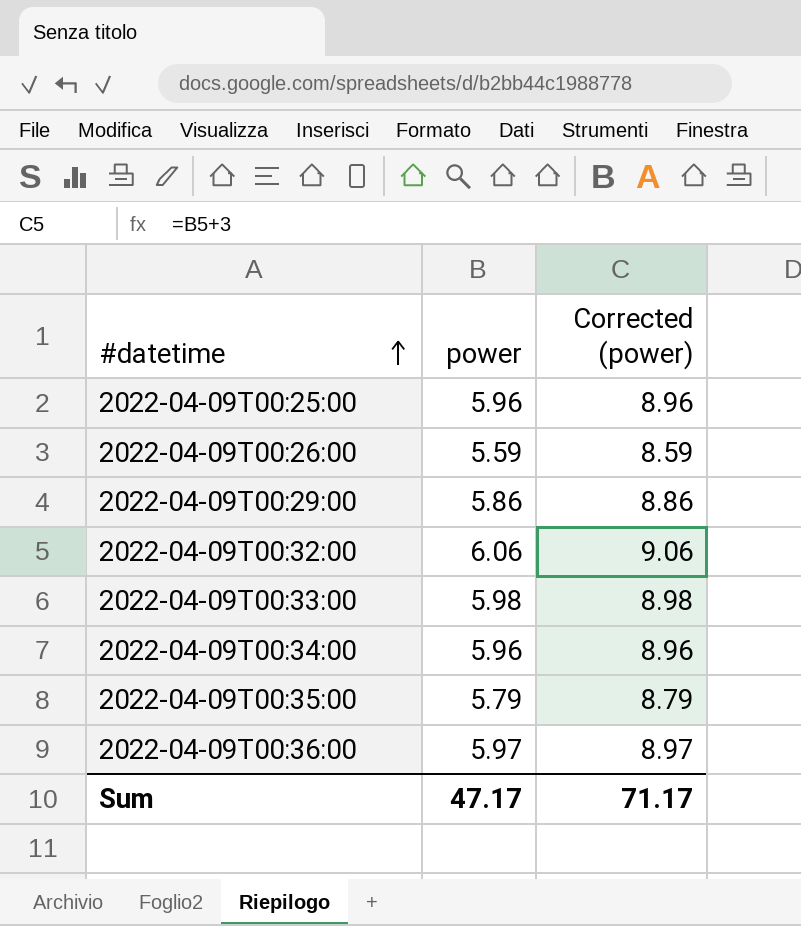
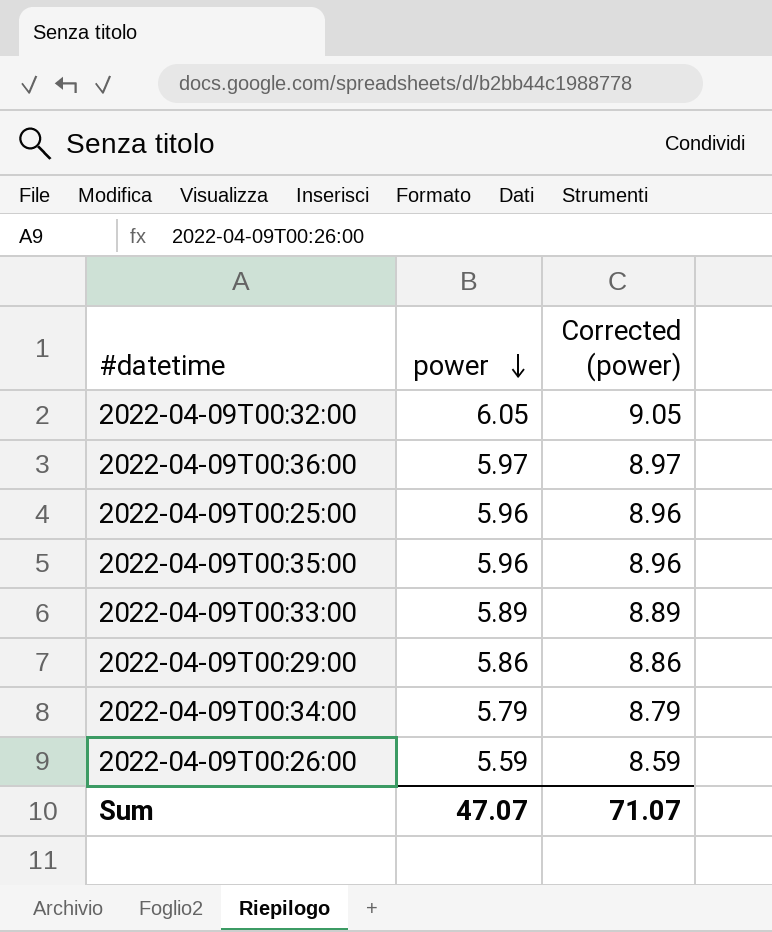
row order: #datetime ascending -> power descending
2022-04-09T00:32:00 | power: 6.06 -> 6.05
2022-04-09T00:32:00 | Corrected (power): 9.06 -> 9.05
2022-04-09T00:35:00 | power: 5.79 -> 5.96
2022-04-09T00:35:00 | Corrected (power): 8.79 -> 8.96
2022-04-09T00:33:00 | power: 5.98 -> 5.89
2022-04-09T00:33:00 | Corrected (power): 8.98 -> 8.89
2022-04-09T00:34:00 | power: 5.96 -> 5.79
2022-04-09T00:34:00 | Corrected (power): 8.96 -> 8.79
Sum | power: 47.17 -> 47.07
Sum | Corrected (power): 71.17 -> 71.07

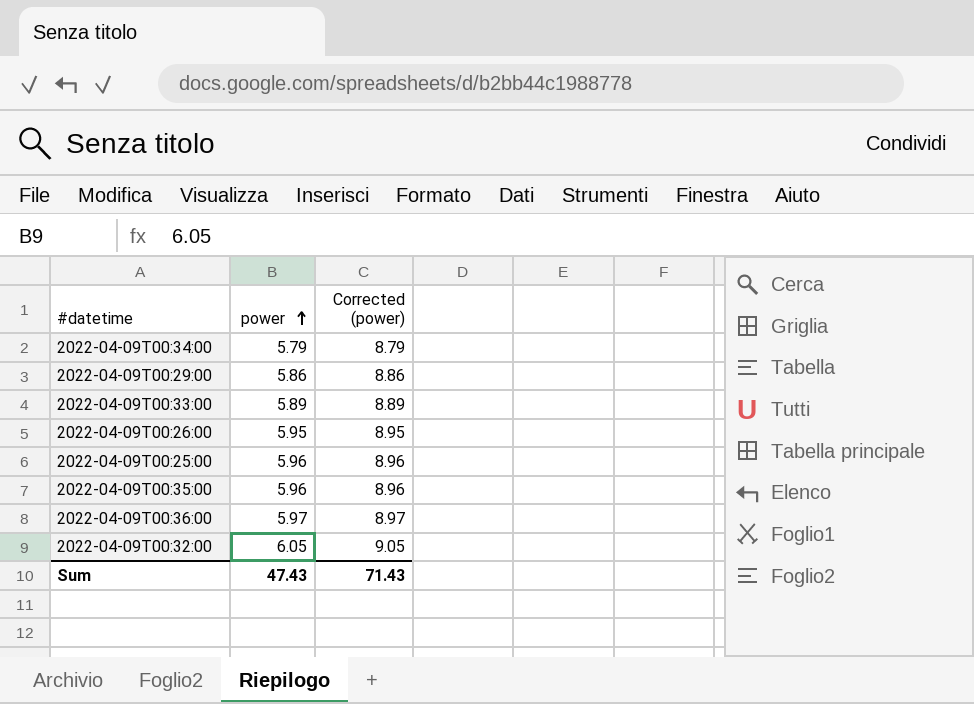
row order: power descending -> power ascending
2022-04-09T00:26:00 | power: 5.59 -> 5.95
2022-04-09T00:26:00 | Corrected (power): 8.59 -> 8.95
Sum | power: 47.07 -> 47.43
Sum | Corrected (power): 71.07 -> 71.43

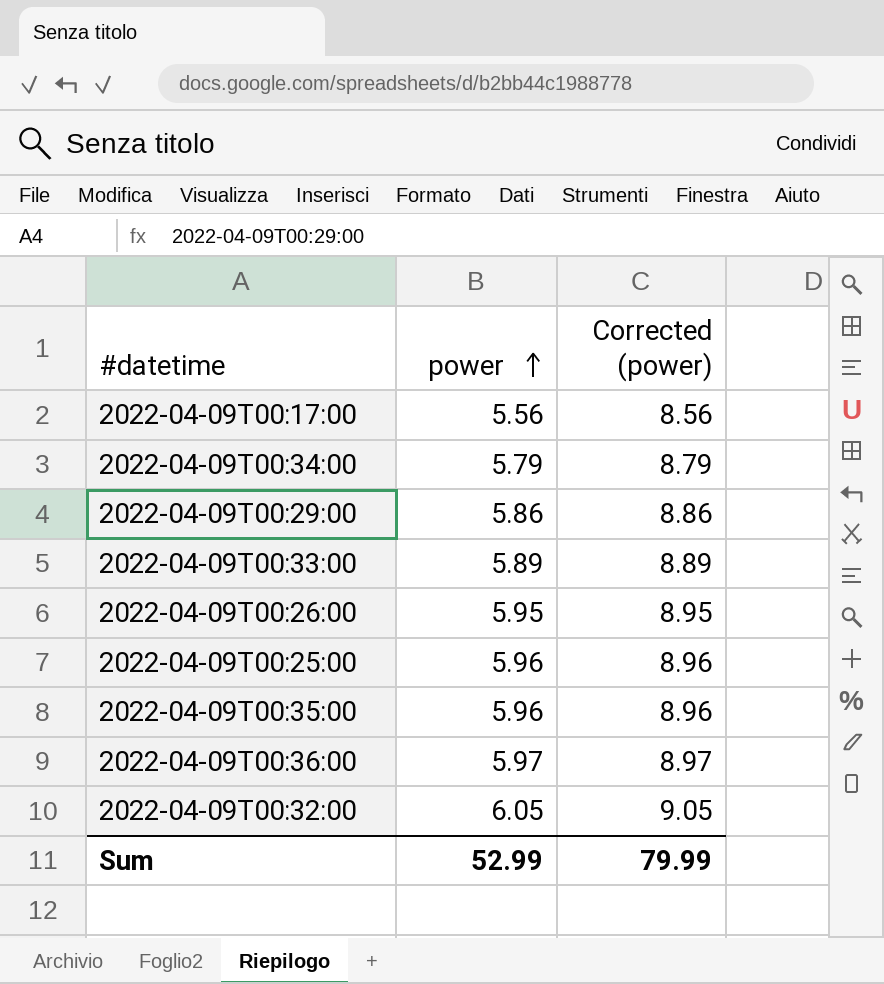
row 2022-04-09T00:17:00: none -> 5.56 | 8.56
Sum | power: 47.43 -> 52.99
Sum | Corrected (power): 71.43 -> 79.99

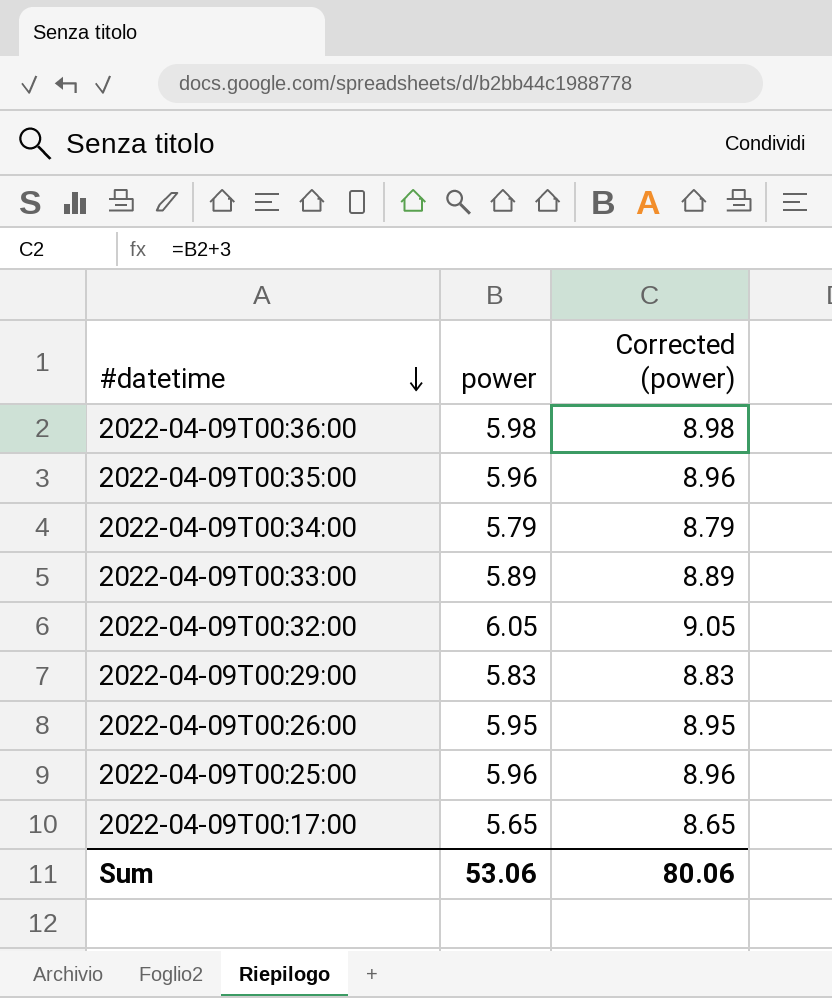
row order: power ascending -> #datetime descending
2022-04-09T00:36:00 | power: 5.97 -> 5.98
2022-04-09T00:36:00 | Corrected (power): 8.97 -> 8.98
2022-04-09T00:29:00 | power: 5.86 -> 5.83
2022-04-09T00:29:00 | Corrected (power): 8.86 -> 8.83
2022-04-09T00:17:00 | power: 5.56 -> 5.65
2022-04-09T00:17:00 | Corrected (power): 8.56 -> 8.65
Sum | power: 52.99 -> 53.06
Sum | Corrected (power): 79.99 -> 80.06

